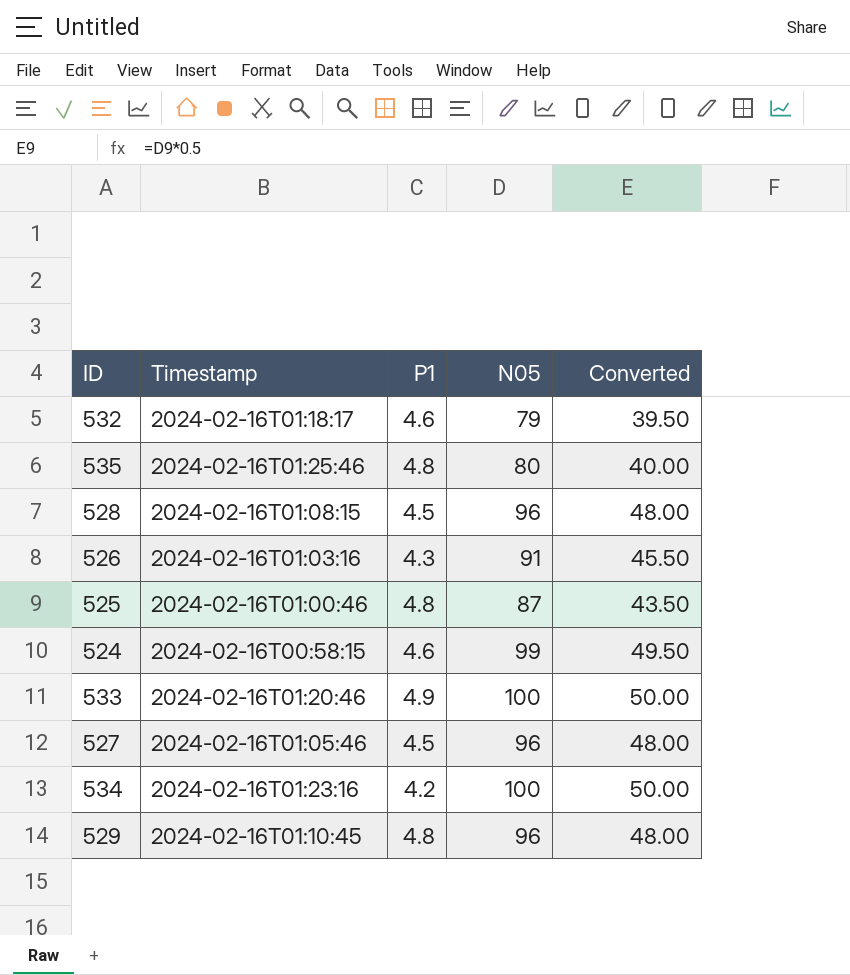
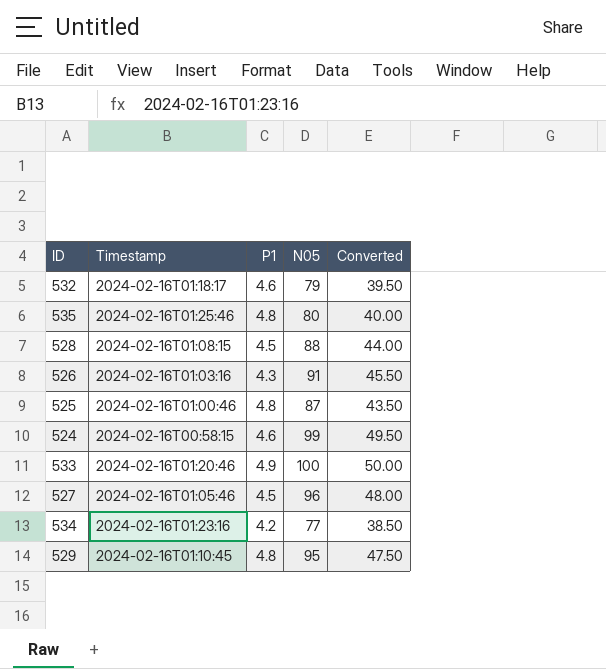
528 | N05: 96 -> 88
528 | Converted: 48.00 -> 44.00
534 | N05: 100 -> 77
534 | Converted: 50.00 -> 38.50
529 | N05: 96 -> 95
529 | Converted: 48.00 -> 47.50

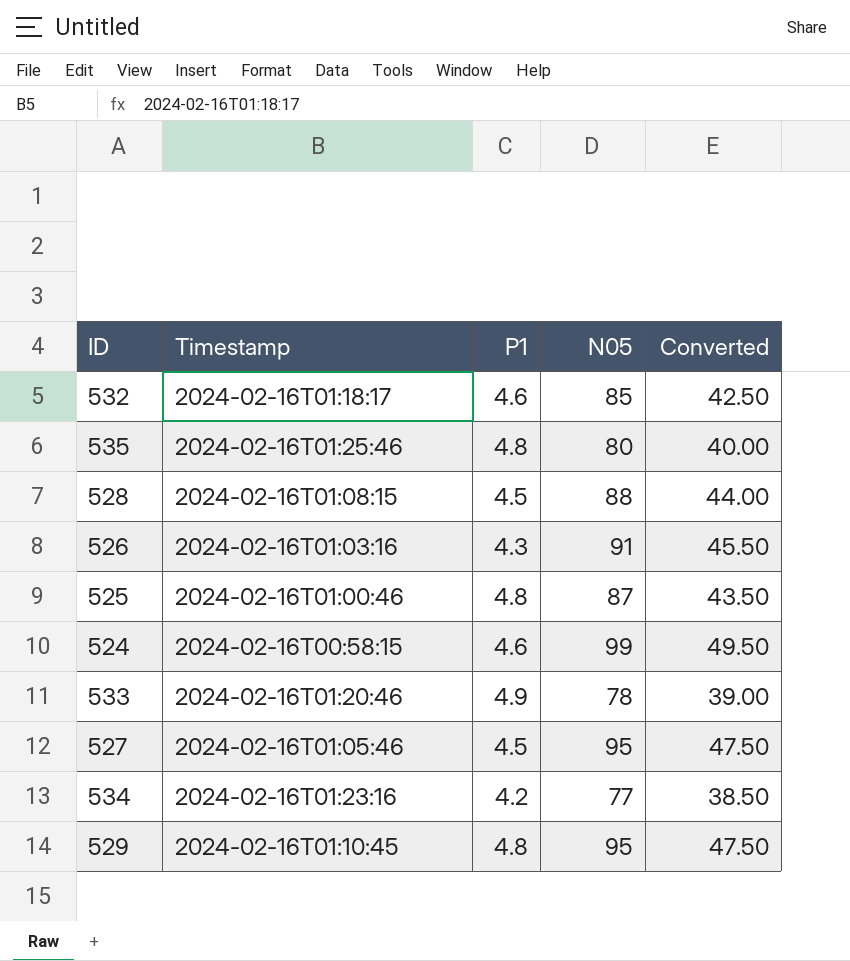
532 | N05: 79 -> 85
532 | Converted: 39.50 -> 42.50
533 | N05: 100 -> 78
533 | Converted: 50.00 -> 39.00
527 | N05: 96 -> 95
527 | Converted: 48.00 -> 47.50

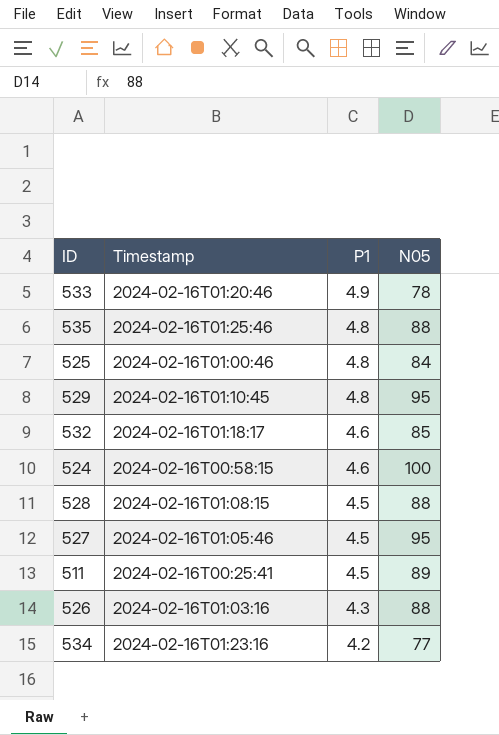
row order: none -> P1 descending
column Converted | formula: [N05] * 0.5 -> none
535 | N05: 80 -> 88
525 | N05: 87 -> 84
524 | N05: 99 -> 100
row 511: none -> 2024-02-16T00:25:41 | 4.5 | 89
526 | N05: 91 -> 88

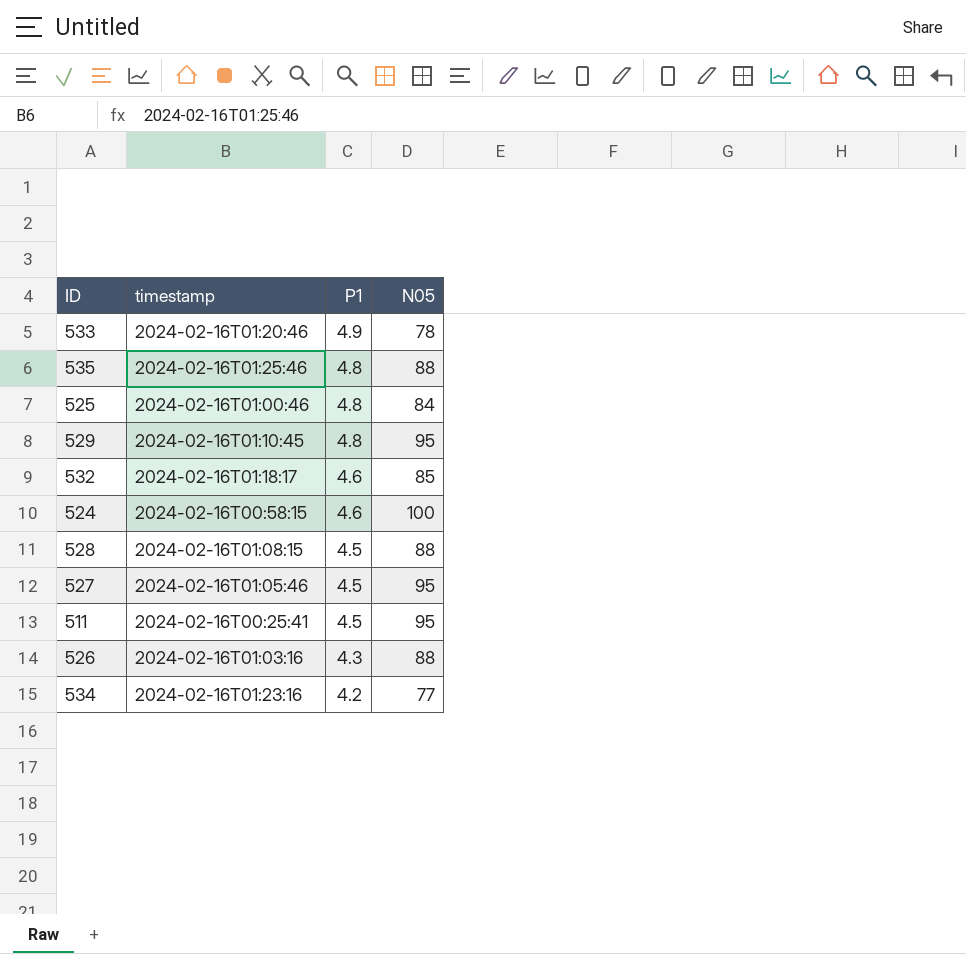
column name: Timestamp -> timestamp
511 | N05: 89 -> 95

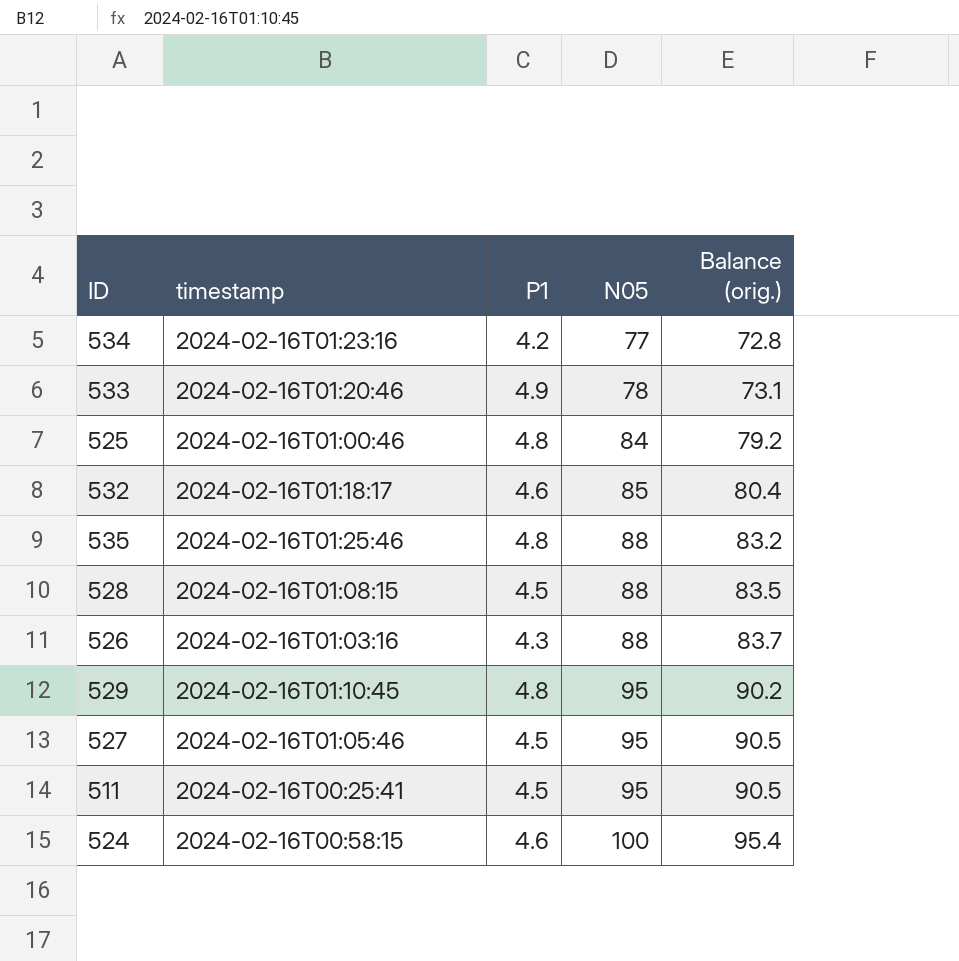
row order: P1 descending -> N05 ascending
column Balance (orig.) | formula: none -> [N05] - [P1]

